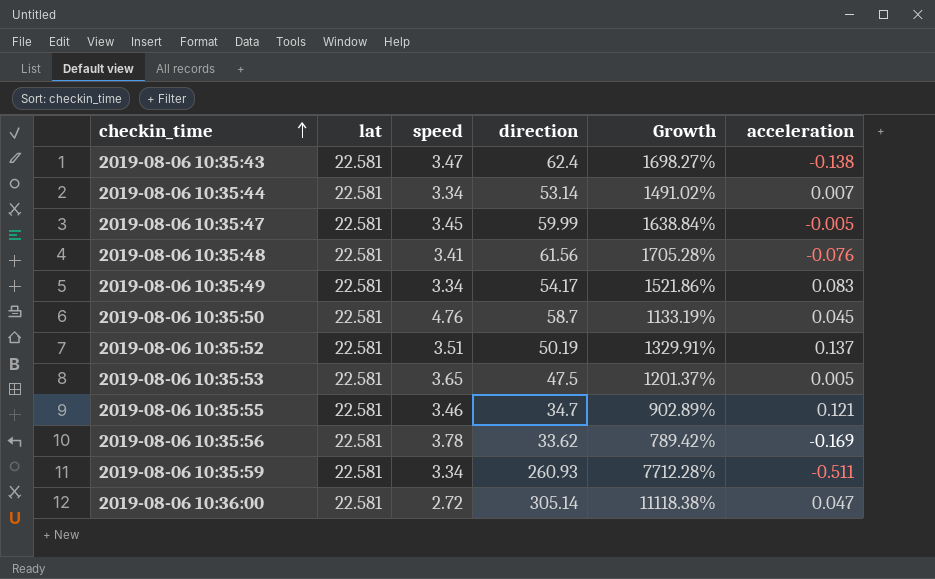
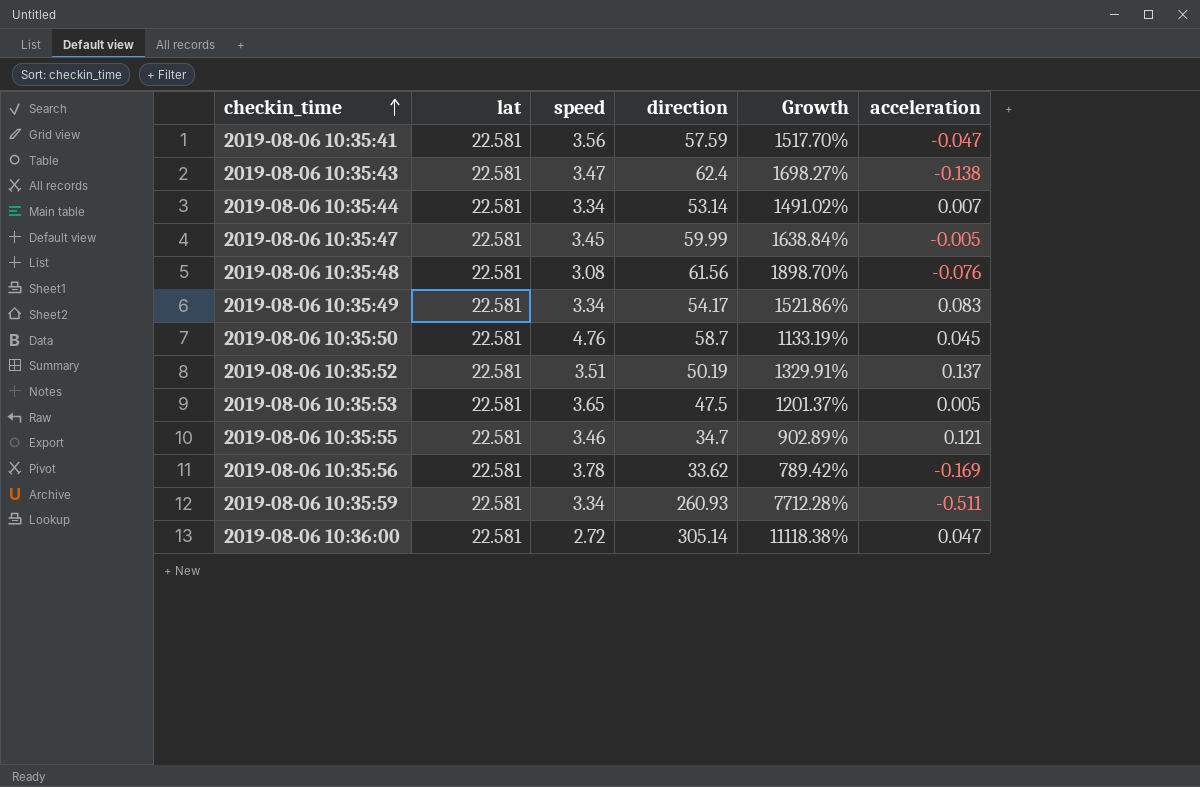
row 2019-08-06 10:35:41: none -> 22.581 | 3.56 | 57.59 | 1517.70% | -0.047
2019-08-06 10:35:48 | speed: 3.41 -> 3.08
2019-08-06 10:35:48 | Growth: 1705.28% -> 1898.70%

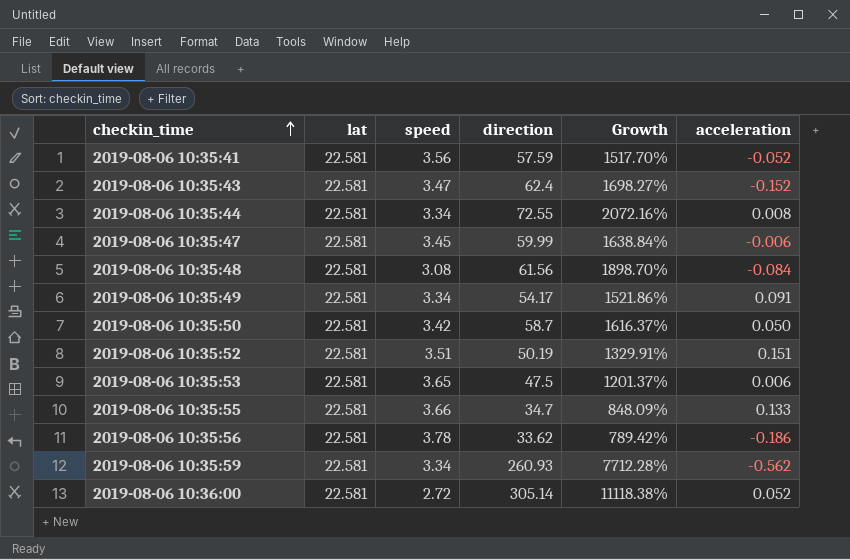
2019-08-06 10:35:41 | acceleration: -0.047 -> -0.052
2019-08-06 10:35:43 | acceleration: -0.138 -> -0.152
2019-08-06 10:35:44 | direction: 53.14 -> 72.55
2019-08-06 10:35:44 | Growth: 1491.02% -> 2072.16%
2019-08-06 10:35:44 | acceleration: 0.007 -> 0.008
2019-08-06 10:35:47 | acceleration: -0.005 -> -0.006
2019-08-06 10:35:48 | acceleration: -0.076 -> -0.084
2019-08-06 10:35:49 | acceleration: 0.083 -> 0.091
2019-08-06 10:35:50 | speed: 4.76 -> 3.42
2019-08-06 10:35:50 | Growth: 1133.19% -> 1616.37%
2019-08-06 10:35:50 | acceleration: 0.045 -> 0.050
2019-08-06 10:35:52 | acceleration: 0.137 -> 0.151
2019-08-06 10:35:53 | acceleration: 0.005 -> 0.006
2019-08-06 10:35:55 | speed: 3.46 -> 3.66
2019-08-06 10:35:55 | Growth: 902.89% -> 848.09%
2019-08-06 10:35:55 | acceleration: 0.121 -> 0.133
2019-08-06 10:35:56 | acceleration: -0.169 -> -0.186
2019-08-06 10:35:59 | acceleration: -0.511 -> -0.562
2019-08-06 10:36:00 | acceleration: 0.047 -> 0.052

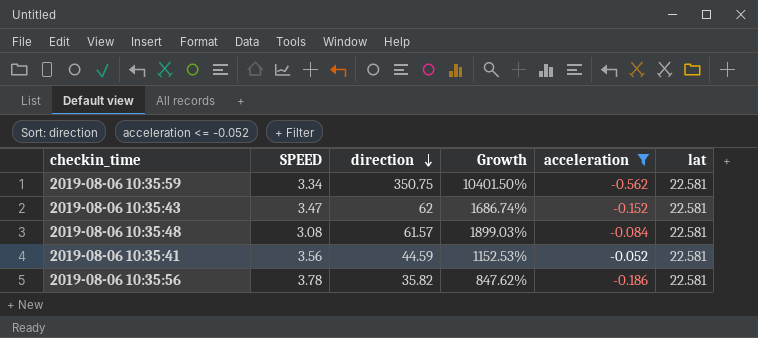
filter: none -> acceleration <= -0.052
row order: checkin_time ascending -> direction descending
column name: speed -> SPEED
column lat | position: 2 -> 6
2019-08-06 10:35:59 | direction: 260.93 -> 350.75
2019-08-06 10:35:59 | Growth: 7712.28% -> 10401.50%
2019-08-06 10:35:43 | direction: 62.4 -> 62
2019-08-06 10:35:43 | Growth: 1698.27% -> 1686.74%
2019-08-06 10:35:48 | direction: 61.56 -> 61.57
2019-08-06 10:35:48 | Growth: 1898.70% -> 1899.03%
2019-08-06 10:35:41 | direction: 57.59 -> 44.59
2019-08-06 10:35:41 | Growth: 1517.70% -> 1152.53%
2019-08-06 10:35:56 | direction: 33.62 -> 35.82
2019-08-06 10:35:56 | Growth: 789.42% -> 847.62%

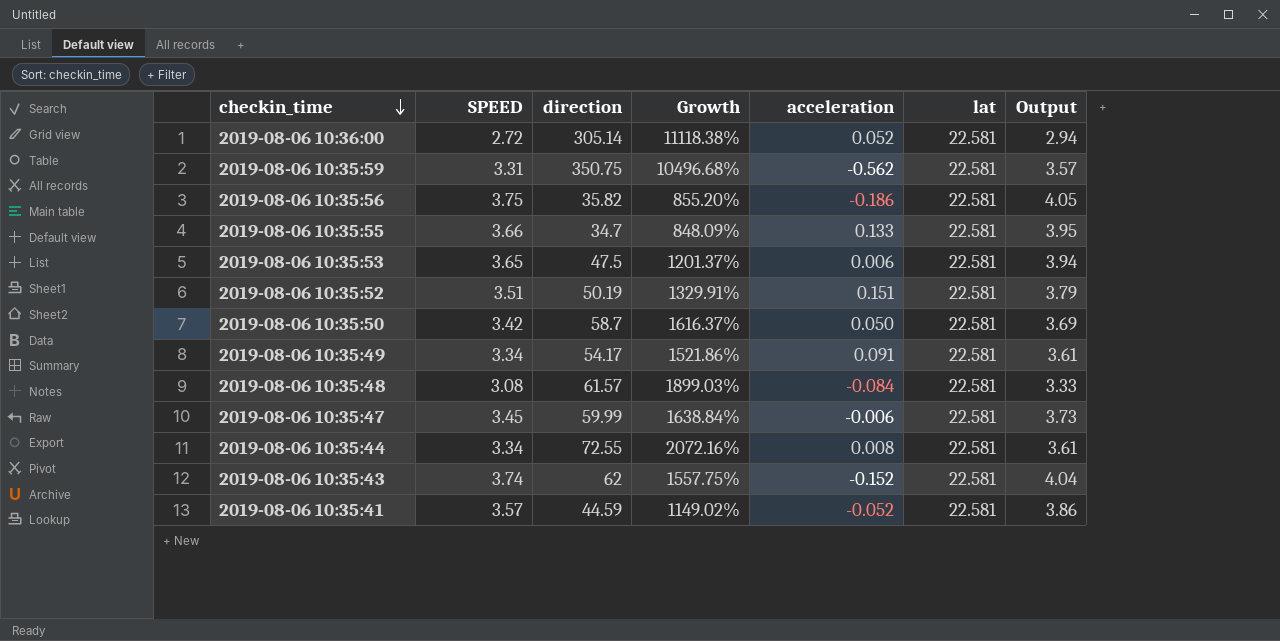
filter: acceleration <= -0.052 -> none
row order: direction descending -> checkin_time descending
column Output | formula: none -> [SPEED] * 1.08
2019-08-06 10:35:59 | SPEED: 3.34 -> 3.31
2019-08-06 10:35:59 | Growth: 10401.50% -> 10496.68%
2019-08-06 10:35:56 | SPEED: 3.78 -> 3.75
2019-08-06 10:35:56 | Growth: 847.62% -> 855.20%
2019-08-06 10:35:43 | SPEED: 3.47 -> 3.74
2019-08-06 10:35:43 | Growth: 1686.74% -> 1557.75%
2019-08-06 10:35:41 | SPEED: 3.56 -> 3.57
2019-08-06 10:35:41 | Growth: 1152.53% -> 1149.02%

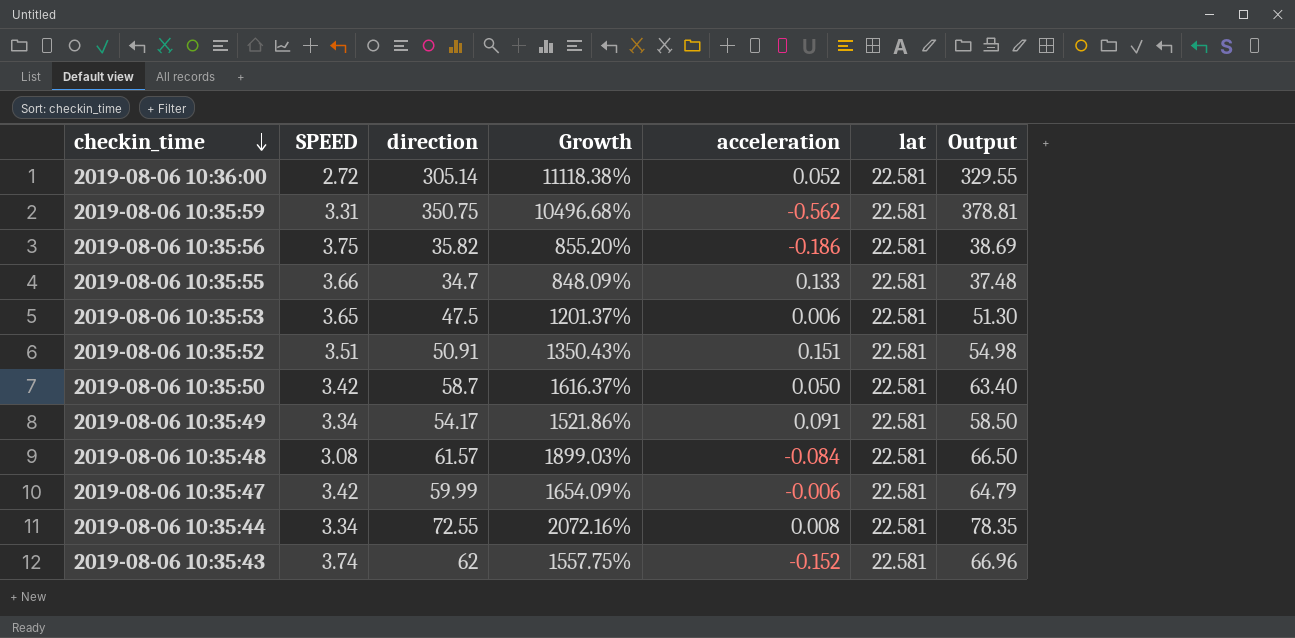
column Output | formula: [SPEED] * 1.08 -> [direction] * 1.08
row 2019-08-06 10:35:41: 3.57 | 44.59 | 1149.02% | -0.052 | 22.581 | 3.86 -> none
2019-08-06 10:35:52 | direction: 50.19 -> 50.91
2019-08-06 10:35:52 | Growth: 1329.91% -> 1350.43%
2019-08-06 10:35:47 | SPEED: 3.45 -> 3.42
2019-08-06 10:35:47 | Growth: 1638.84% -> 1654.09%

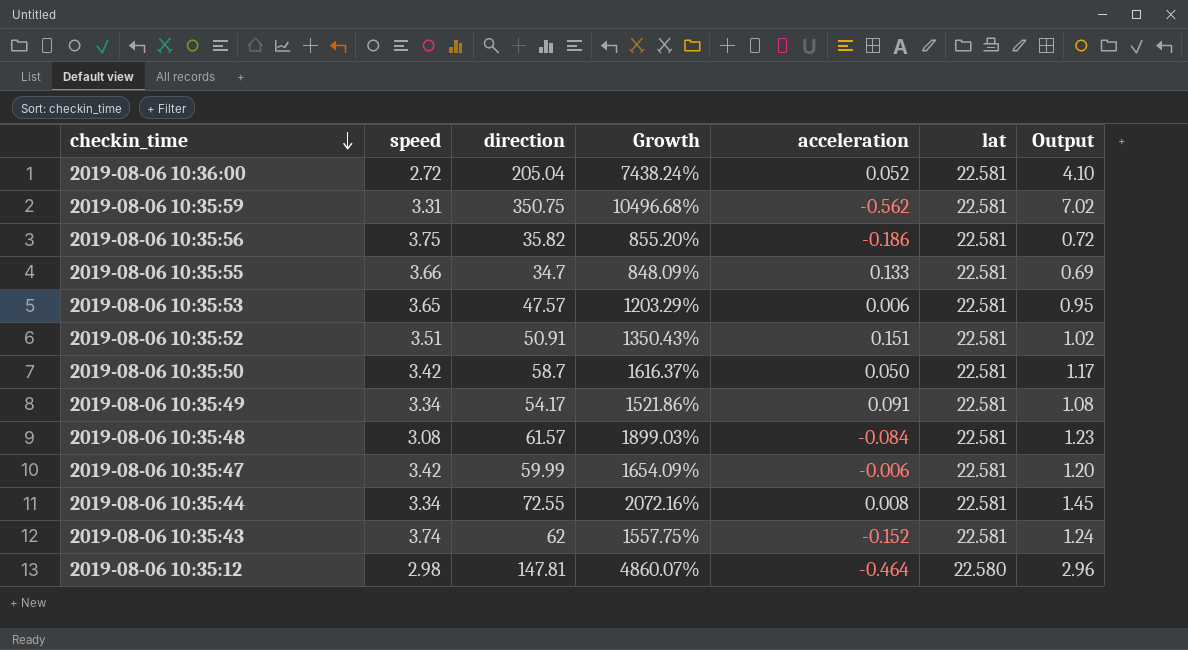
column name: SPEED -> speed
column Output | formula: [direction] * 1.08 -> [direction] * 0.02
2019-08-06 10:36:00 | direction: 305.14 -> 205.04
2019-08-06 10:36:00 | Growth: 11118.38% -> 7438.24%
2019-08-06 10:35:53 | direction: 47.5 -> 47.57
2019-08-06 10:35:53 | Growth: 1201.37% -> 1203.29%
row 2019-08-06 10:35:12: none -> 2.98 | 147.81 | 4860.07% | -0.464 | 22.580 | 2.96

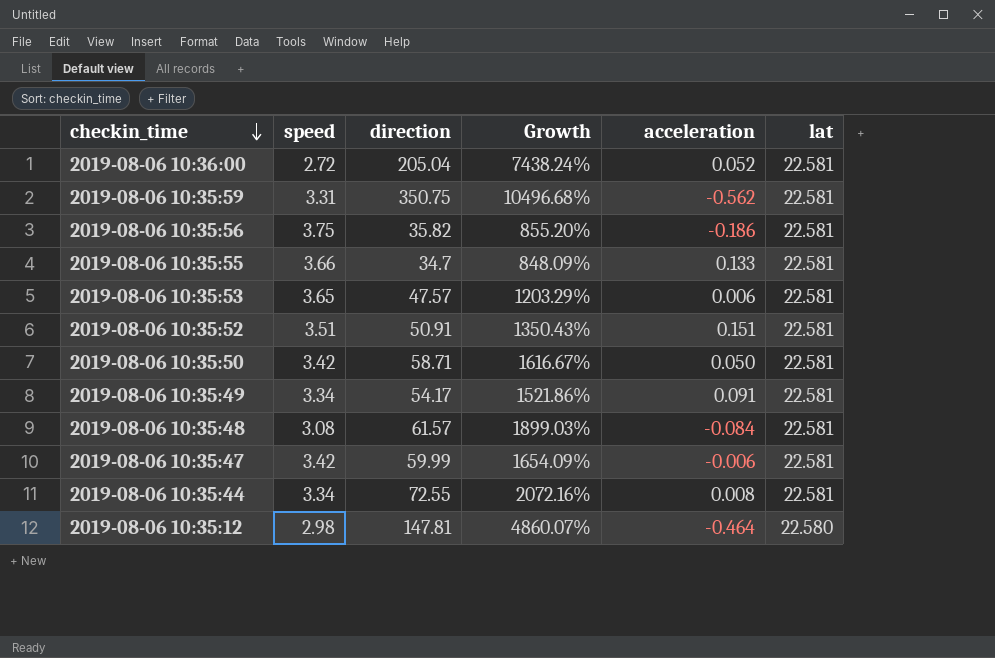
column Output | formula: [direction] * 0.02 -> none
row 2019-08-06 10:35:43: 3.74 | 62 | 1557.75% | -0.152 | 22.581 | 1.24 -> none
2019-08-06 10:35:50 | direction: 58.7 -> 58.71
2019-08-06 10:35:50 | Growth: 1616.37% -> 1616.67%

